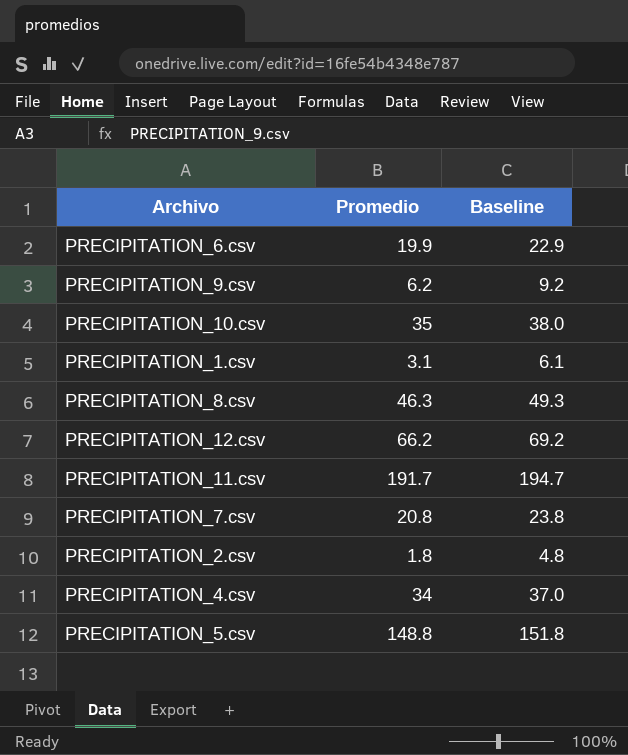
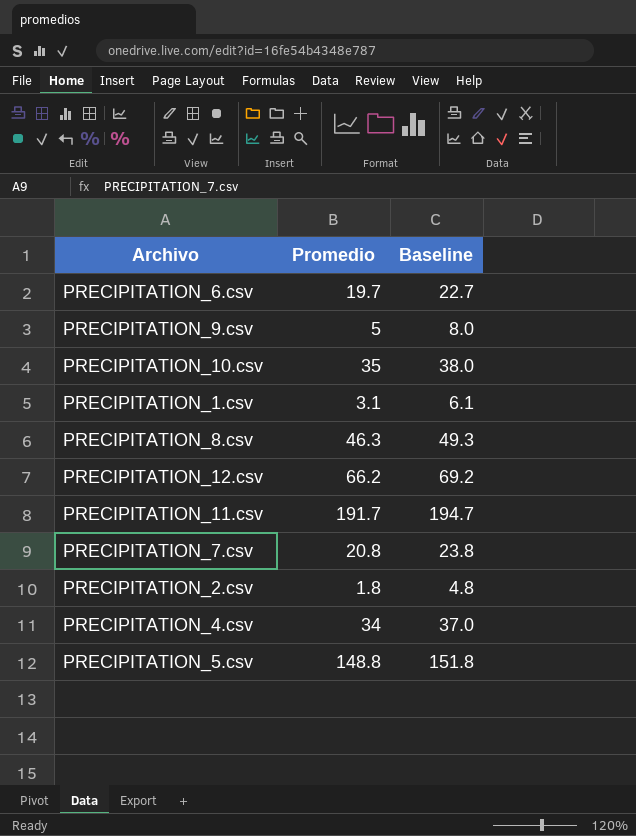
PRECIPITATION_6.csv | Promedio: 19.9 -> 19.7
PRECIPITATION_6.csv | Baseline: 22.9 -> 22.7
PRECIPITATION_9.csv | Promedio: 6.2 -> 5
PRECIPITATION_9.csv | Baseline: 9.2 -> 8.0

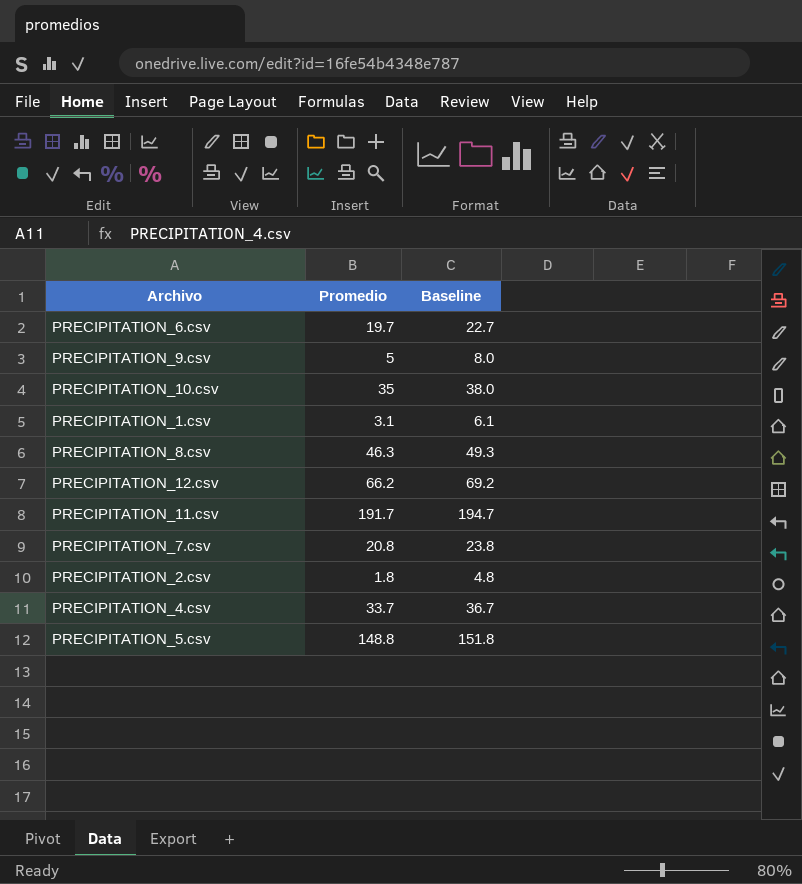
PRECIPITATION_4.csv | Promedio: 34 -> 33.7
PRECIPITATION_4.csv | Baseline: 37.0 -> 36.7

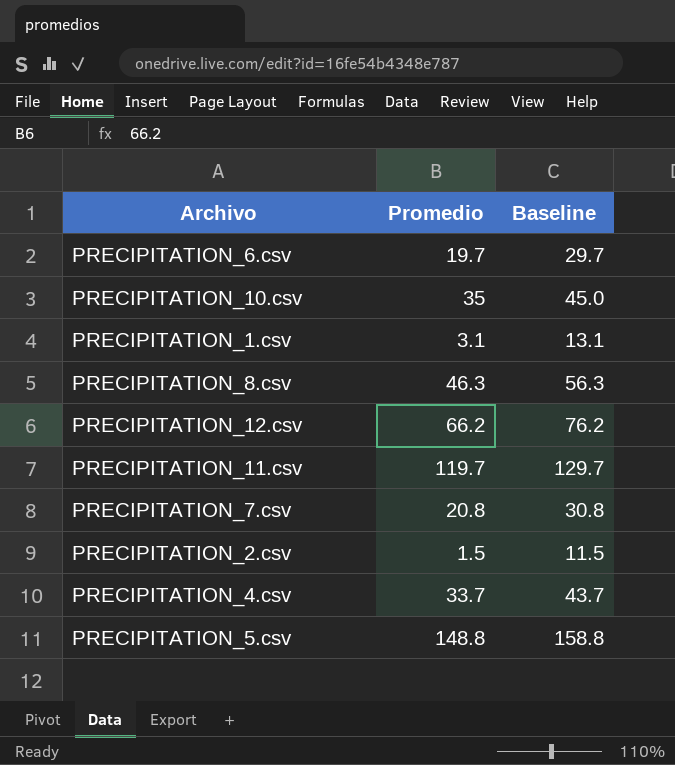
column Baseline | formula: [Promedio] + 3 -> [Promedio] + 10
row PRECIPITATION_9.csv: 5 | 8.0 -> none
PRECIPITATION_11.csv | Promedio: 191.7 -> 119.7
PRECIPITATION_2.csv | Promedio: 1.8 -> 1.5

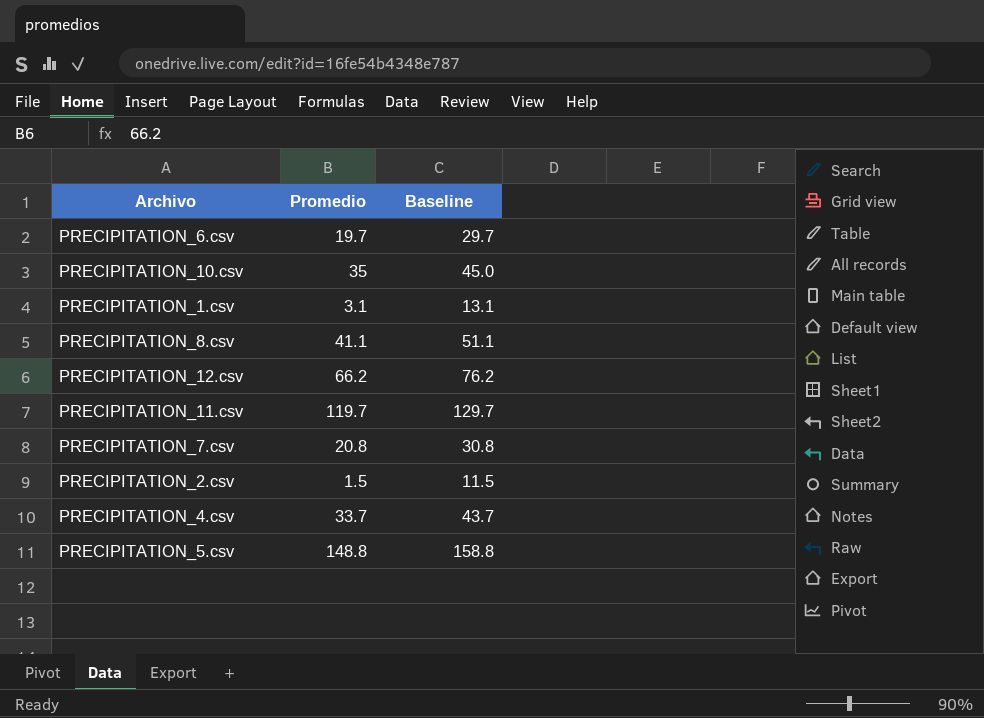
PRECIPITATION_8.csv | Promedio: 46.3 -> 41.1
PRECIPITATION_8.csv | Baseline: 56.3 -> 51.1

